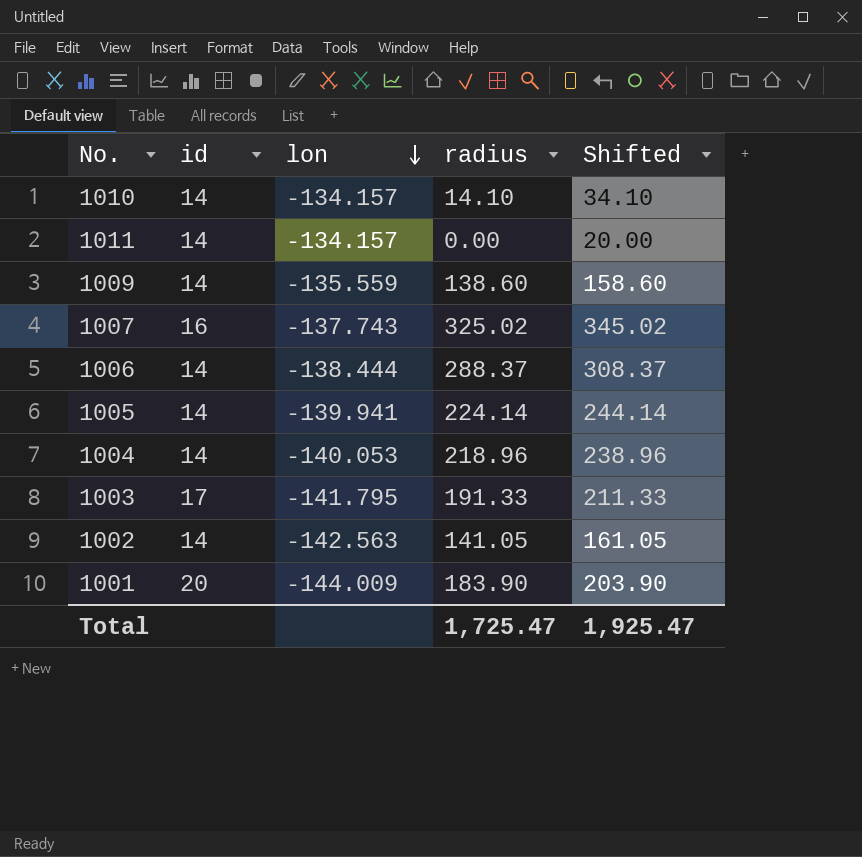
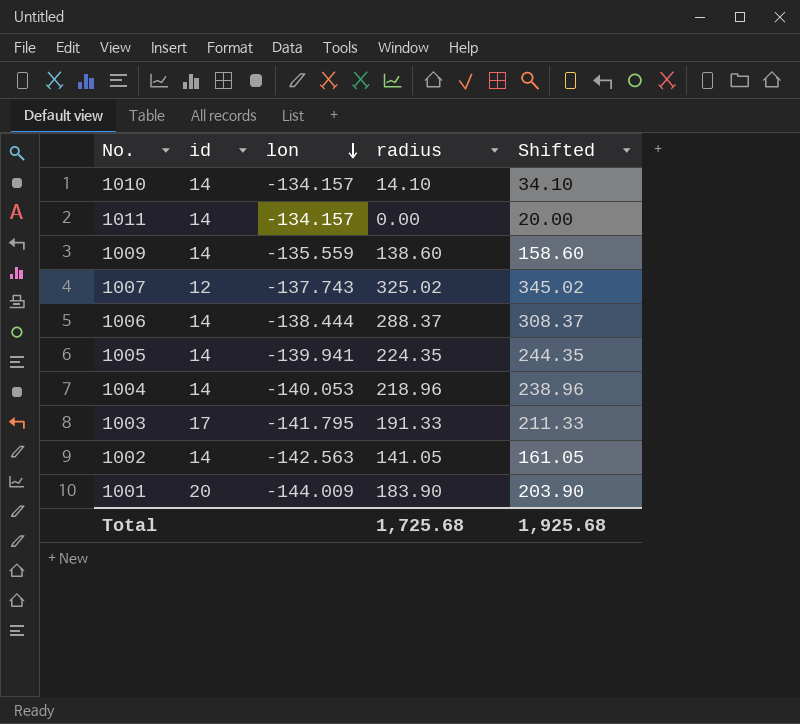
1007 | id: 16 -> 12
1005 | radius: 224.14 -> 224.35
1005 | Shifted: 244.14 -> 244.35
Total | radius: 1,725.47 -> 1,725.68
Total | Shifted: 1,925.47 -> 1,925.68

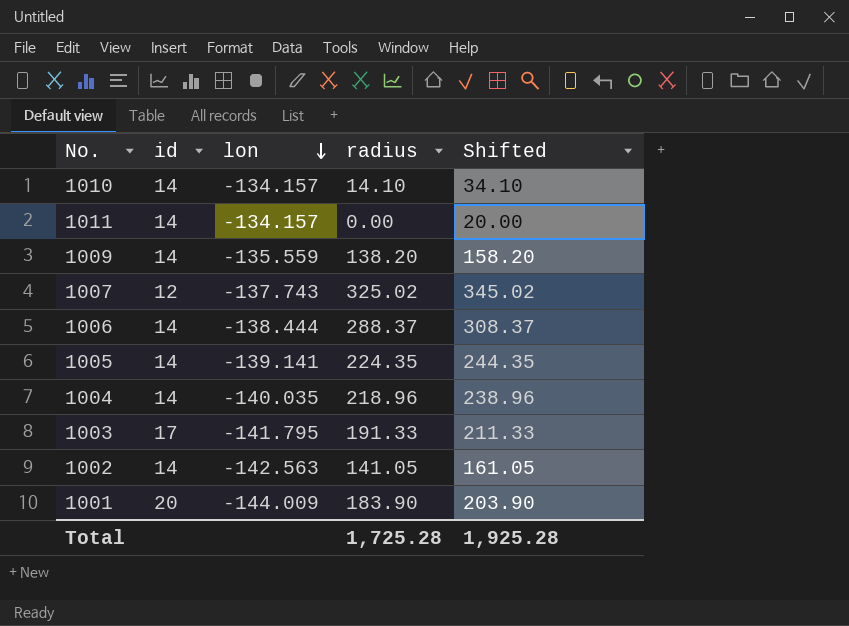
1009 | radius: 138.60 -> 138.20
1009 | Shifted: 158.60 -> 158.20
1005 | lon: -139.941 -> -139.141
1004 | lon: -140.053 -> -140.035
Total | radius: 1,725.68 -> 1,725.28
Total | Shifted: 1,925.68 -> 1,925.28

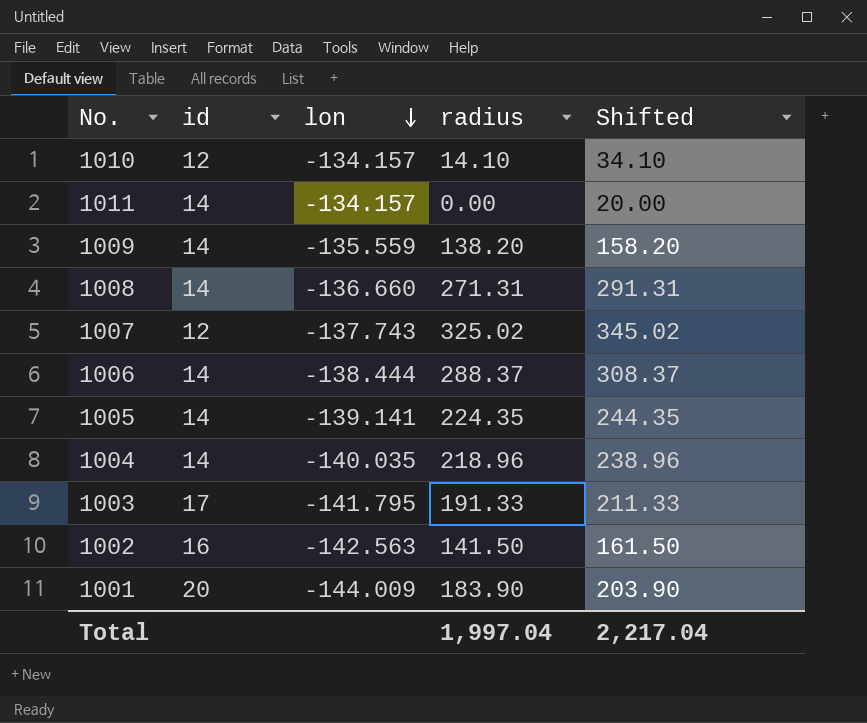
1010 | id: 14 -> 12
row 1008: none -> 14 | -136.660 | 271.31 | 291.31
1002 | id: 14 -> 16
1002 | radius: 141.05 -> 141.50
1002 | Shifted: 161.05 -> 161.50
Total | radius: 1,725.28 -> 1,997.04
Total | Shifted: 1,925.28 -> 2,217.04

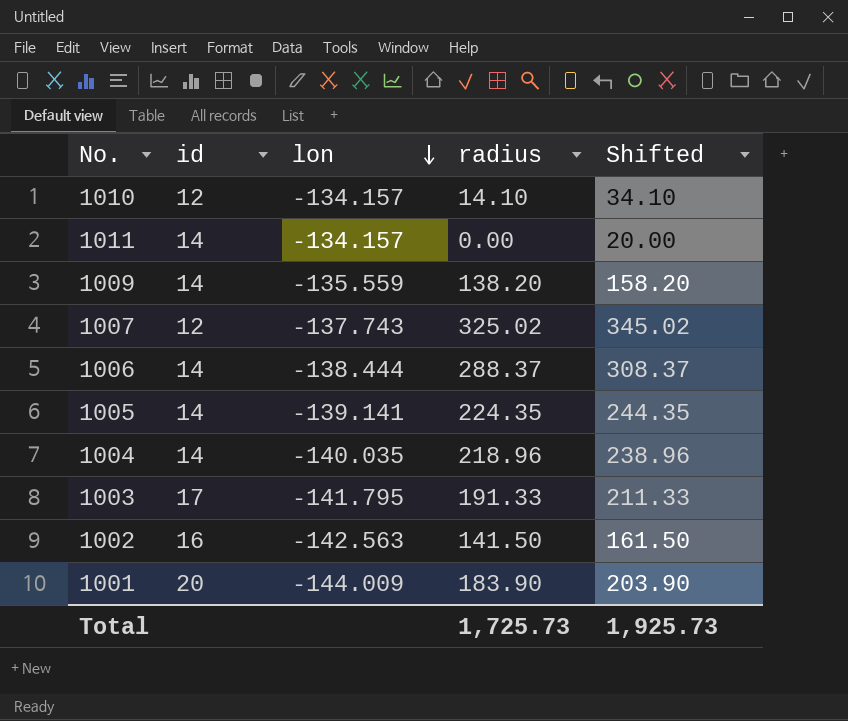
row 1008: 14 | -136.660 | 271.31 | 291.31 -> none
Total | radius: 1,997.04 -> 1,725.73
Total | Shifted: 2,217.04 -> 1,925.73

